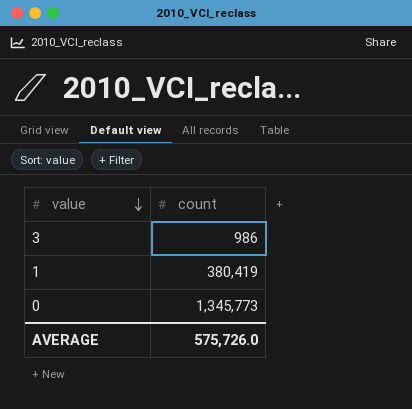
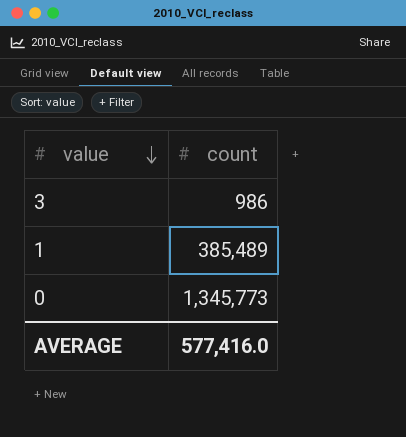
1 | count: 380,419 -> 385,489
AVERAGE | count: 575,726.0 -> 577,416.0

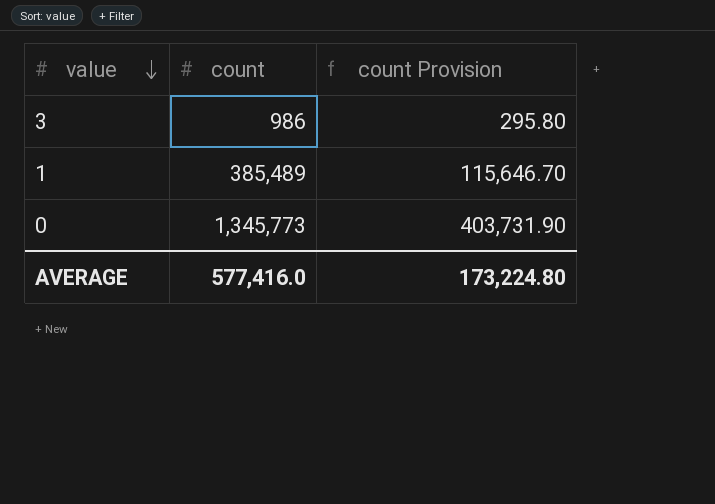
column count Provision | formula: none -> [count] * 0.3

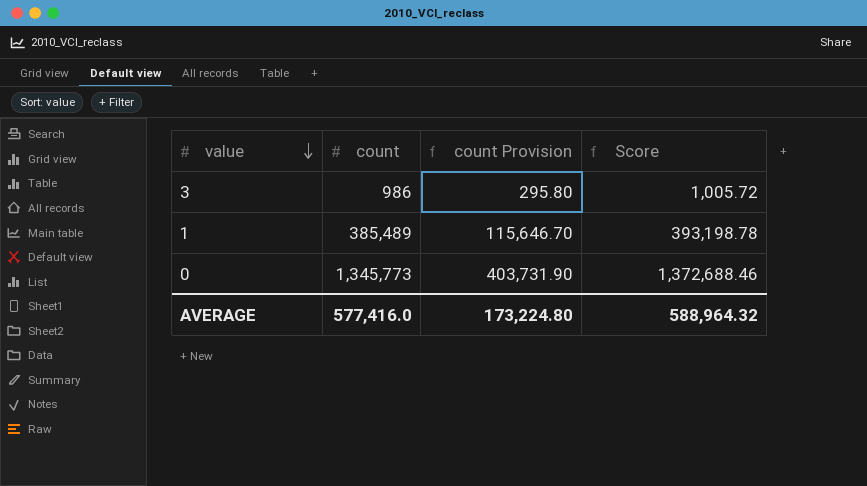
column Score | formula: none -> [count] * 1.02

